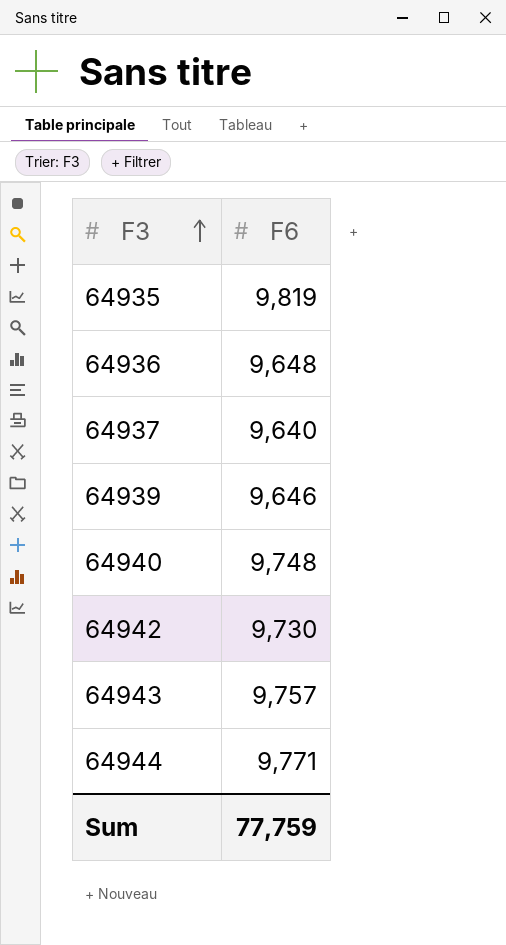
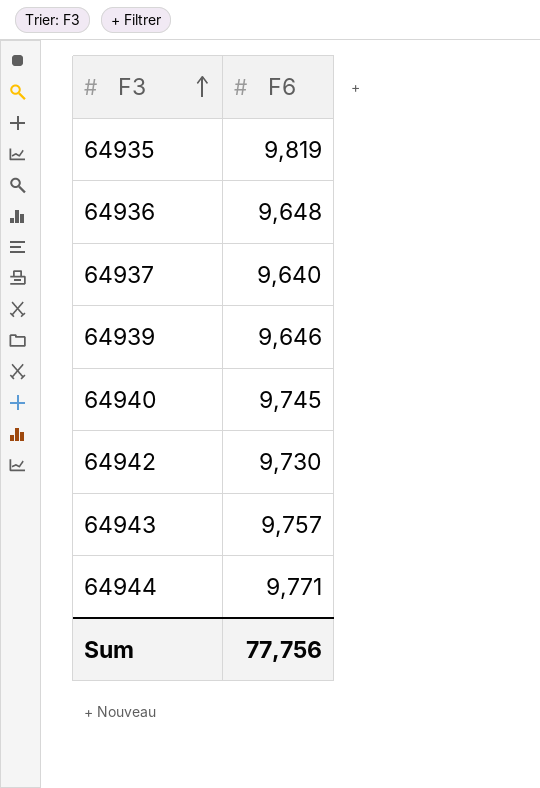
64940 | F6: 9,748 -> 9,745
Sum | F6: 77,759 -> 77,756

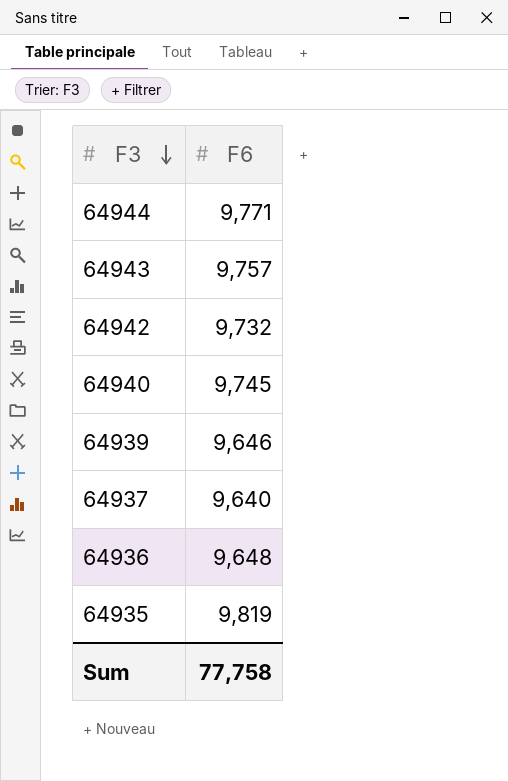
row order: F3 ascending -> F3 descending
64942 | F6: 9,730 -> 9,732
Sum | F6: 77,756 -> 77,758

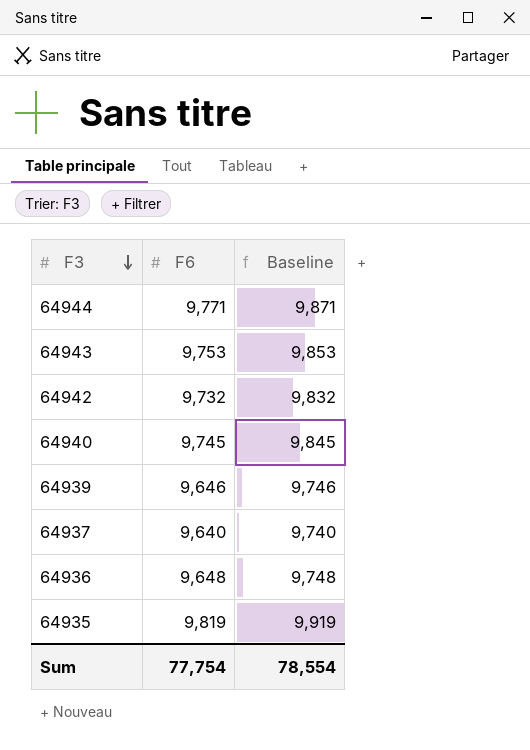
column Baseline | formula: none -> [F6] + 100
64943 | F6: 9,757 -> 9,753
Sum | F6: 77,758 -> 77,754

